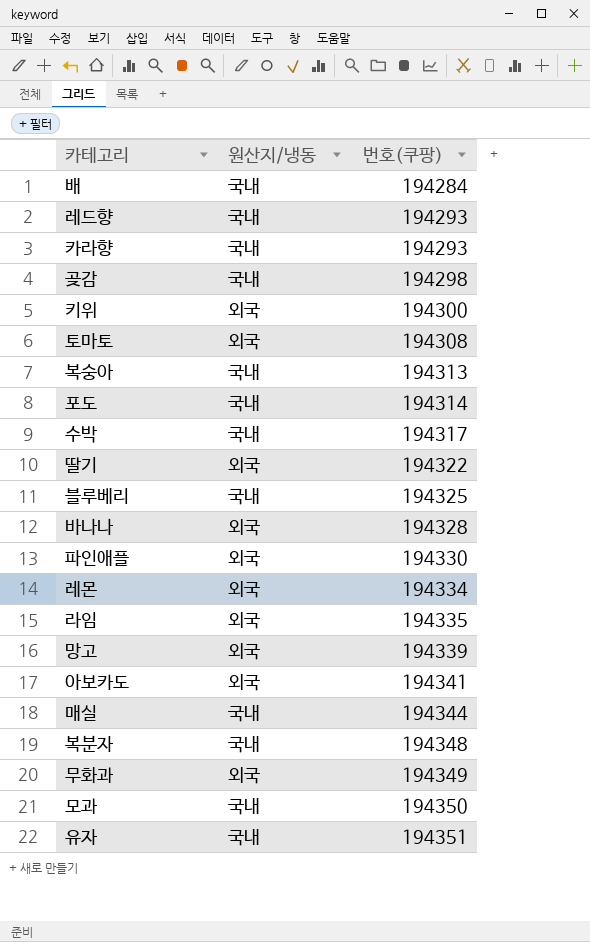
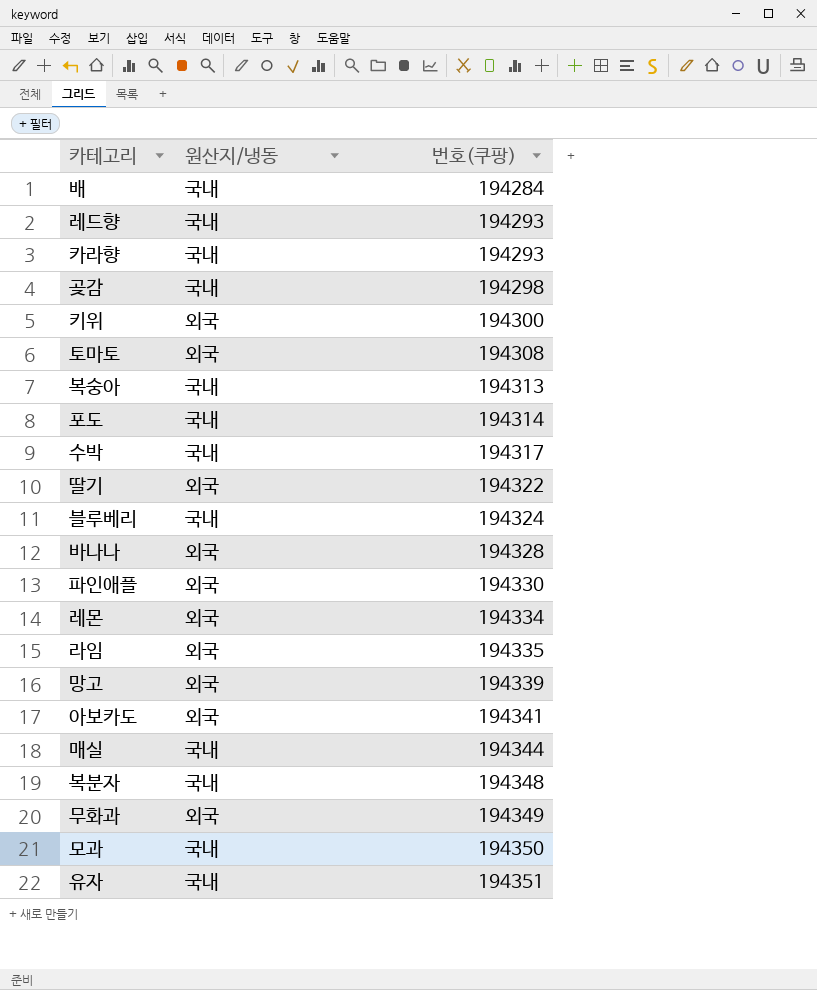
블루베리 | 번호(쿠팡): 194325 -> 194324

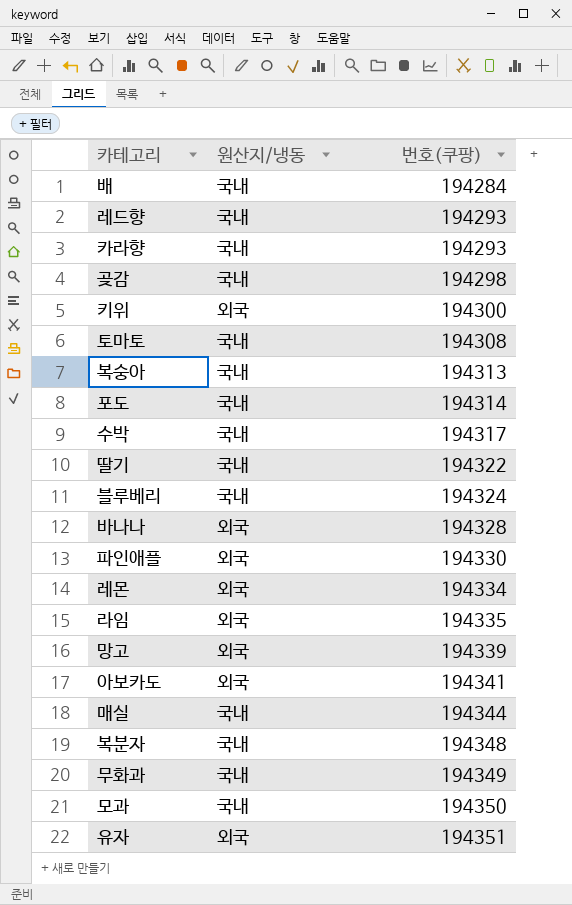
토마토 | 원산지/냉동: 외국 -> 국내
딸기 | 원산지/냉동: 외국 -> 국내
무화과 | 원산지/냉동: 외국 -> 국내
유자 | 원산지/냉동: 국내 -> 외국

